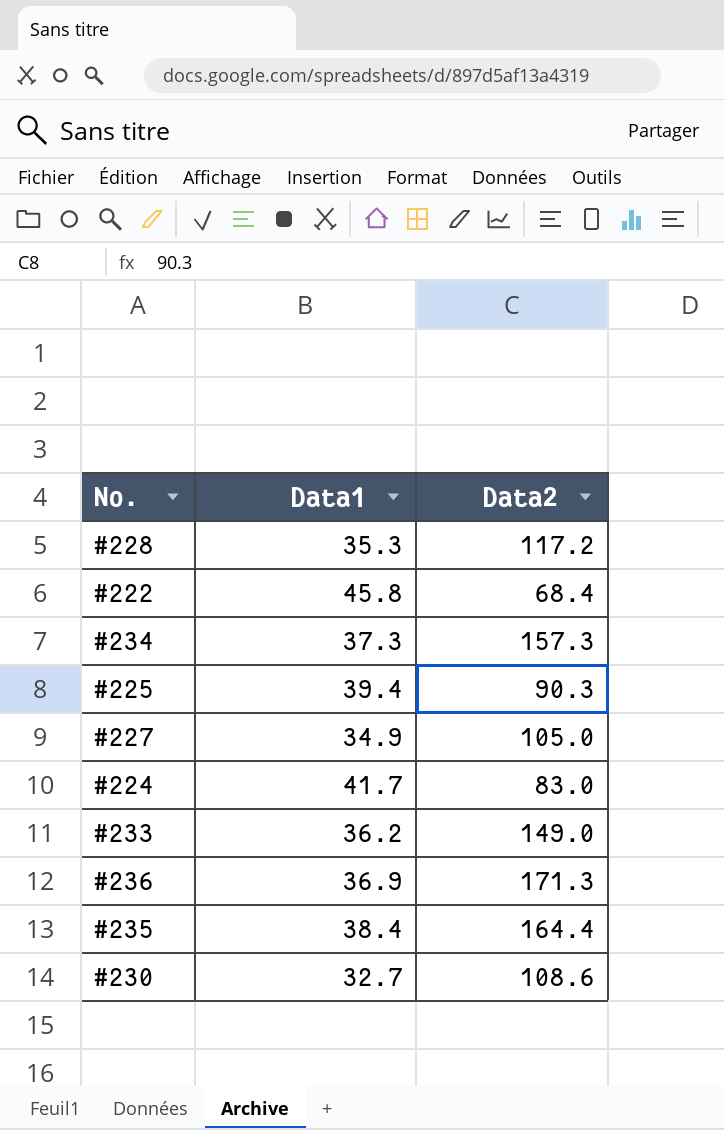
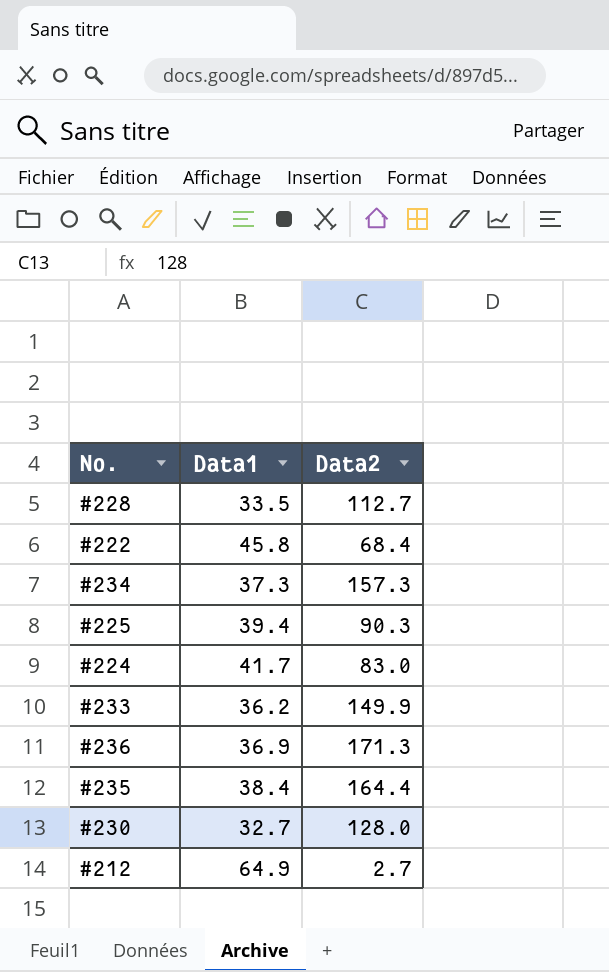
row #227: 34.9 | 105.0 -> none
#228 | Data1: 35.3 -> 33.5
#228 | Data2: 117.2 -> 112.7
#233 | Data2: 149.0 -> 149.9
#230 | Data2: 108.6 -> 128.0
row #212: none -> 64.9 | 2.7

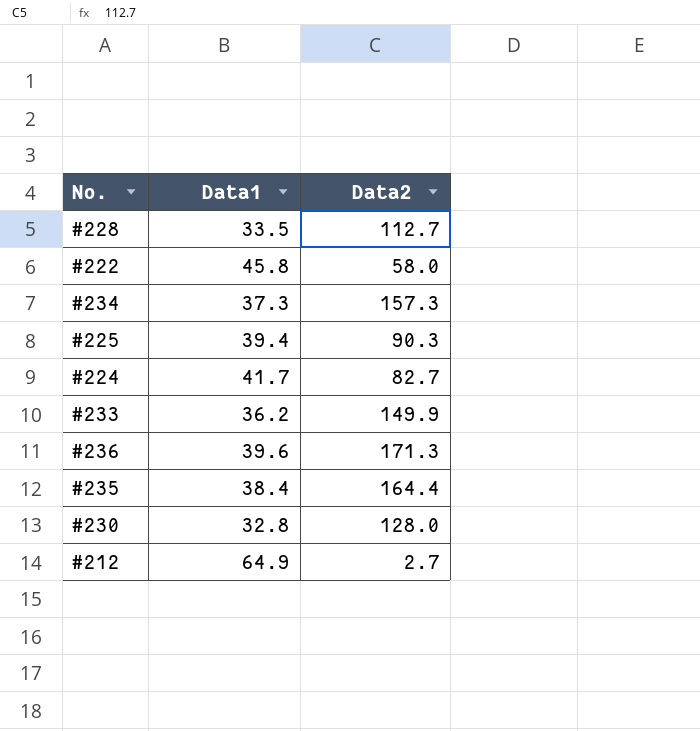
#222 | Data2: 68.4 -> 58.0
#224 | Data2: 83.0 -> 82.7
#236 | Data1: 36.9 -> 39.6
#230 | Data1: 32.7 -> 32.8

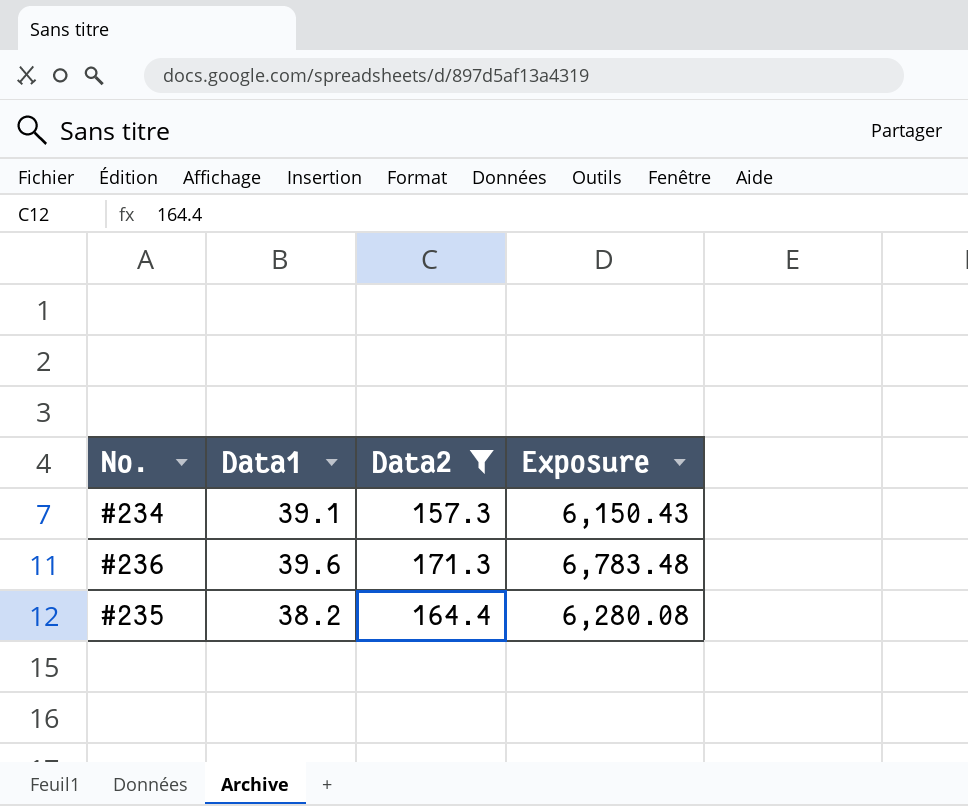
filter: none -> Data2 >= 157.3
column Exposure | formula: none -> [Data1] * [Data2]
#234 | Data1: 37.3 -> 39.1
#235 | Data1: 38.4 -> 38.2

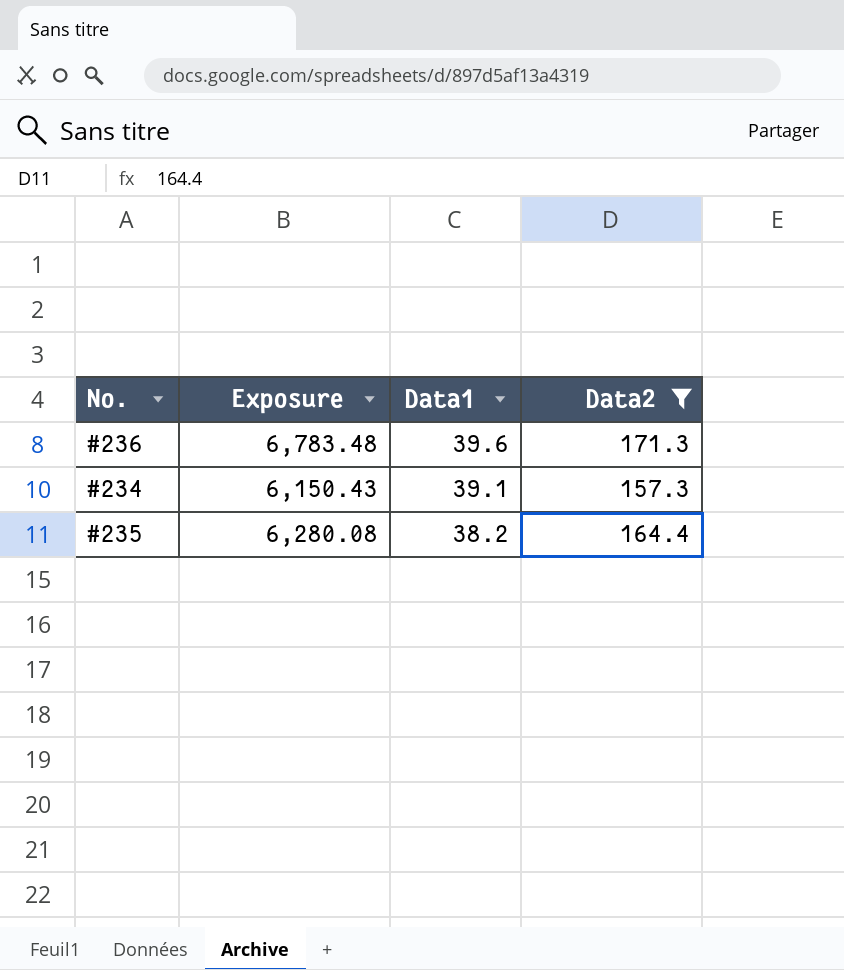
row order: none -> Data1 descending
column Exposure | position: 4 -> 2

